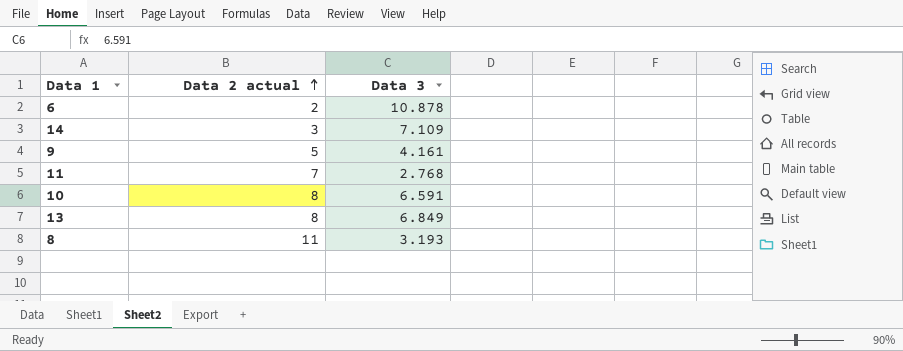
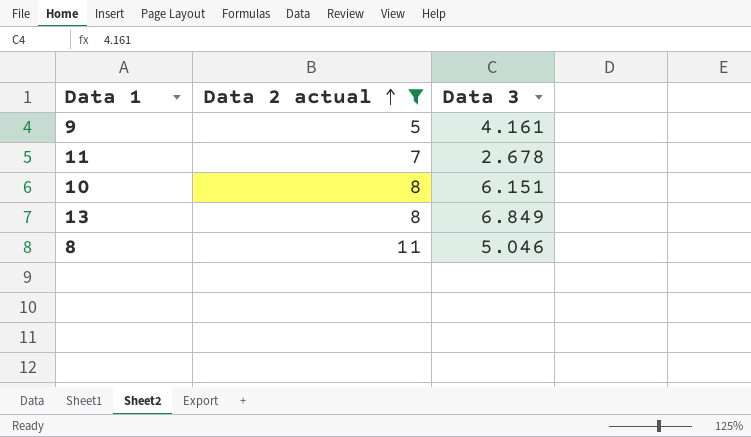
filter: none -> Data 2 actual >= 5
11 | Data 3: 2.768 -> 2.678
10 | Data 3: 6.591 -> 6.151
8 | Data 3: 3.193 -> 5.046

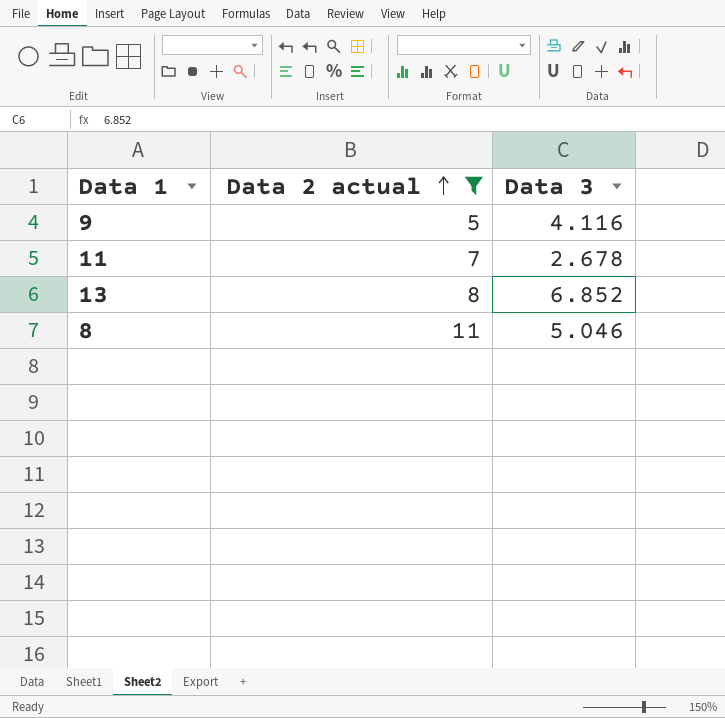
row 10: 8 | 6.151 -> none
9 | Data 3: 4.161 -> 4.116
13 | Data 3: 6.849 -> 6.852

